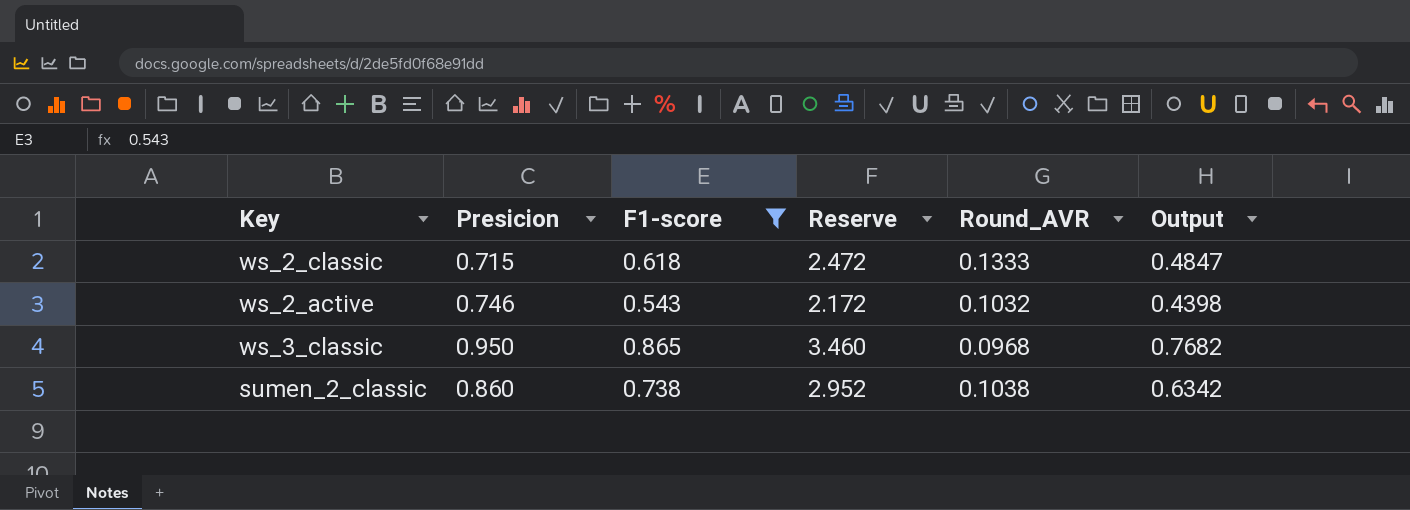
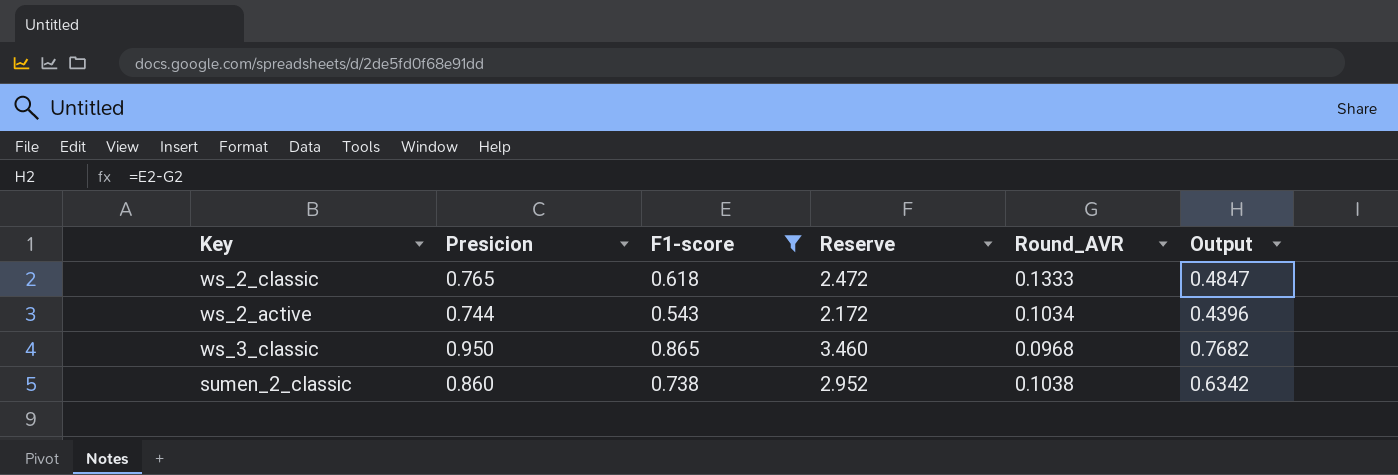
ws_2_classic | Presicion: 0.715 -> 0.765
ws_2_active | Presicion: 0.746 -> 0.744
ws_2_active | Round_AVR: 0.1032 -> 0.1034
ws_2_active | Output: 0.4398 -> 0.4396

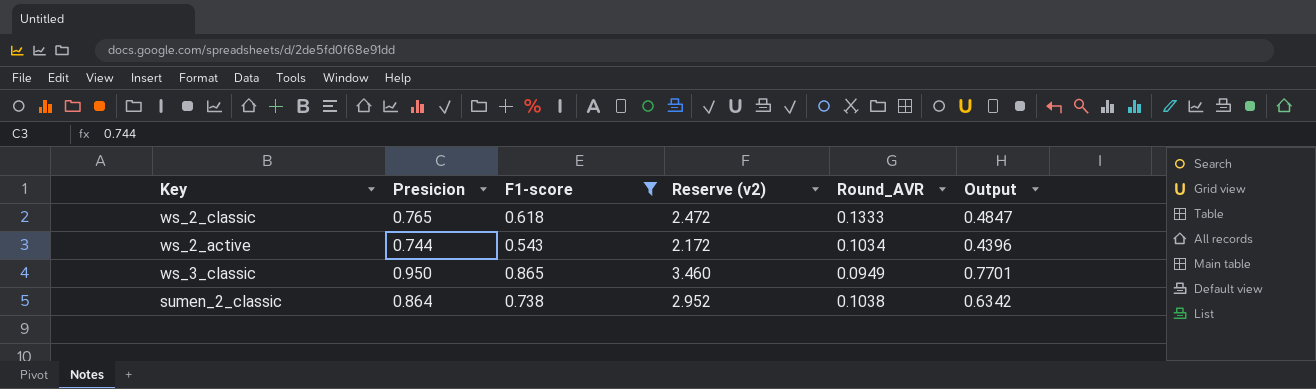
column name: Reserve -> Reserve (v2)
ws_3_classic | Round_AVR: 0.0968 -> 0.0949
ws_3_classic | Output: 0.7682 -> 0.7701
sumen_2_classic | Presicion: 0.860 -> 0.864

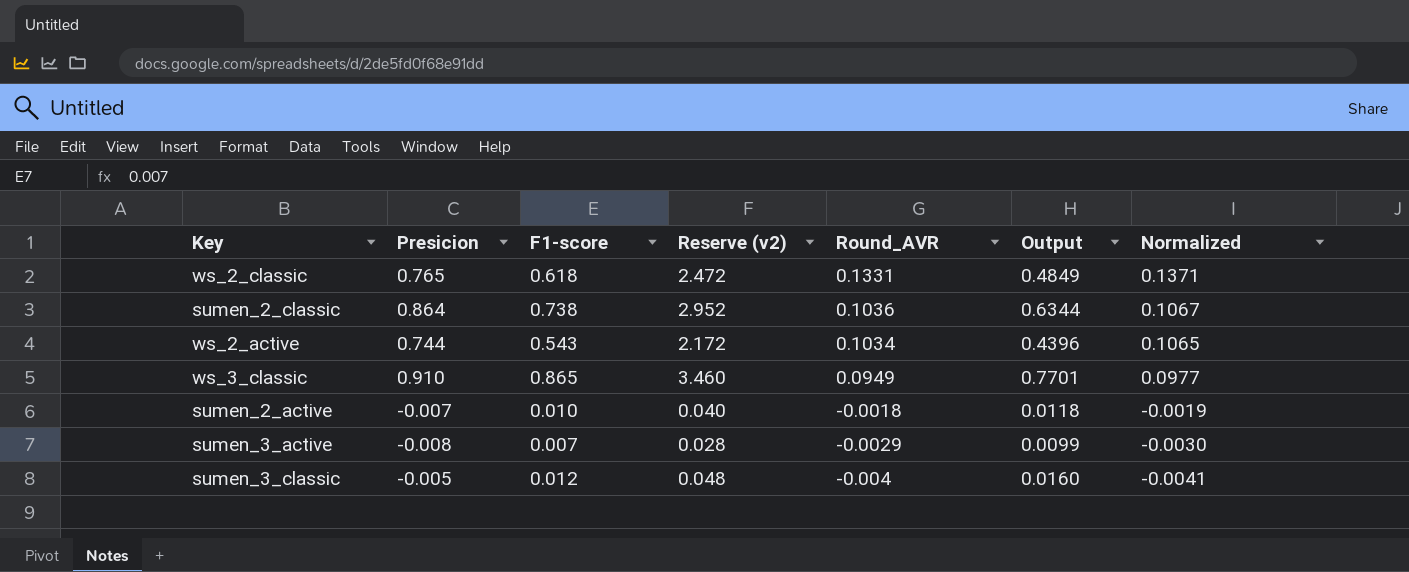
filter: F1-score >= 0.543 -> none
row order: none -> Round_AVR descending
column Normalized | formula: none -> [Round_AVR] * 1.03
ws_2_classic | Round_AVR: 0.1333 -> 0.1331
ws_2_classic | Output: 0.4847 -> 0.4849
sumen_2_classic | Round_AVR: 0.1038 -> 0.1036
sumen_2_classic | Output: 0.6342 -> 0.6344
ws_3_classic | Presicion: 0.950 -> 0.910

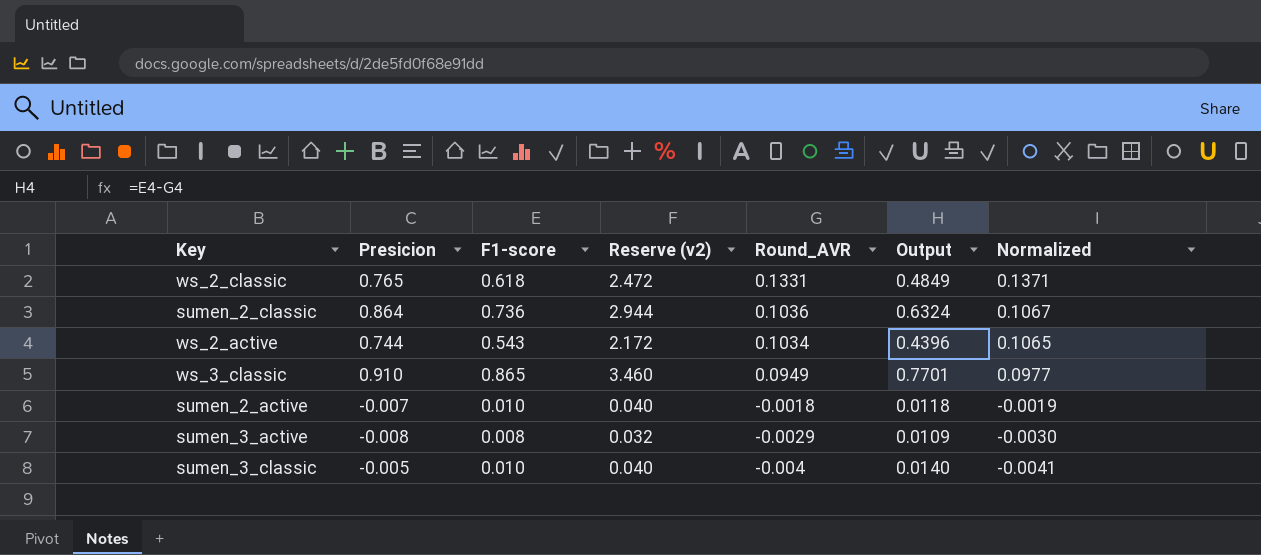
sumen_2_classic | F1-score: 0.738 -> 0.736
sumen_2_classic | Reserve (v2): 2.952 -> 2.944
sumen_2_classic | Output: 0.6344 -> 0.6324
sumen_3_active | F1-score: 0.007 -> 0.008
sumen_3_active | Reserve (v2): 0.028 -> 0.032
sumen_3_active | Output: 0.0099 -> 0.0109
sumen_3_classic | F1-score: 0.012 -> 0.010
sumen_3_classic | Reserve (v2): 0.048 -> 0.040
sumen_3_classic | Output: 0.0160 -> 0.0140

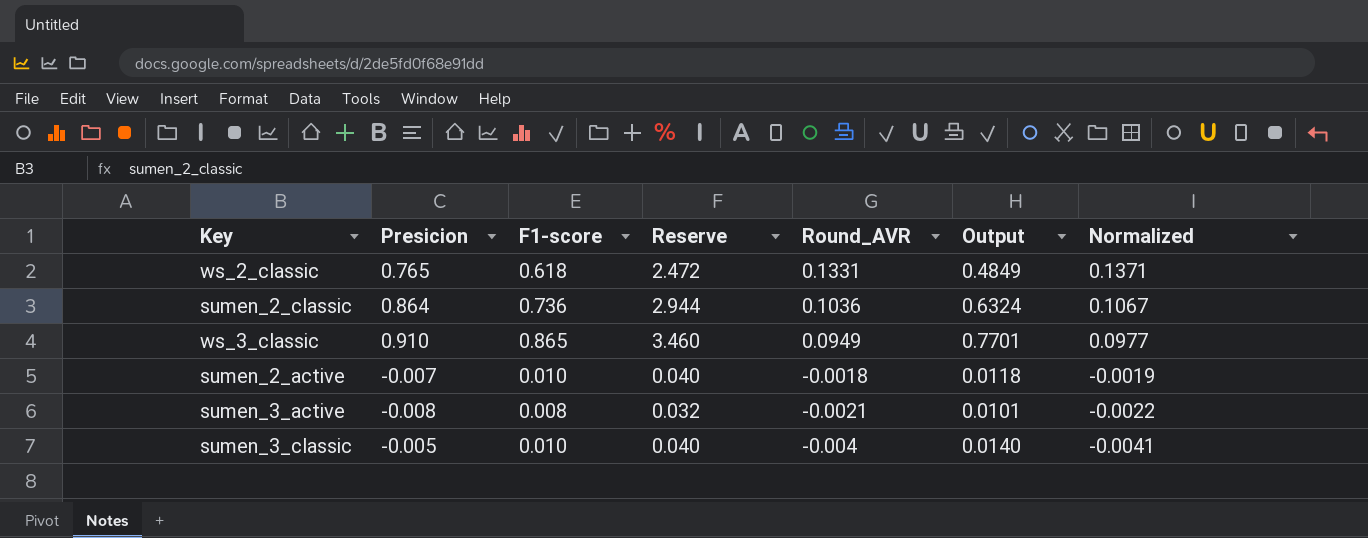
column name: Reserve (v2) -> Reserve
row ws_2_active: 0.744 | 0.543 | 2.172 | 0.1034 | 0.4396 | 0.1065 -> none
sumen_3_active | Round_AVR: -0.0029 -> -0.0021
sumen_3_active | Output: 0.0109 -> 0.0101
sumen_3_active | Normalized: -0.0030 -> -0.0022

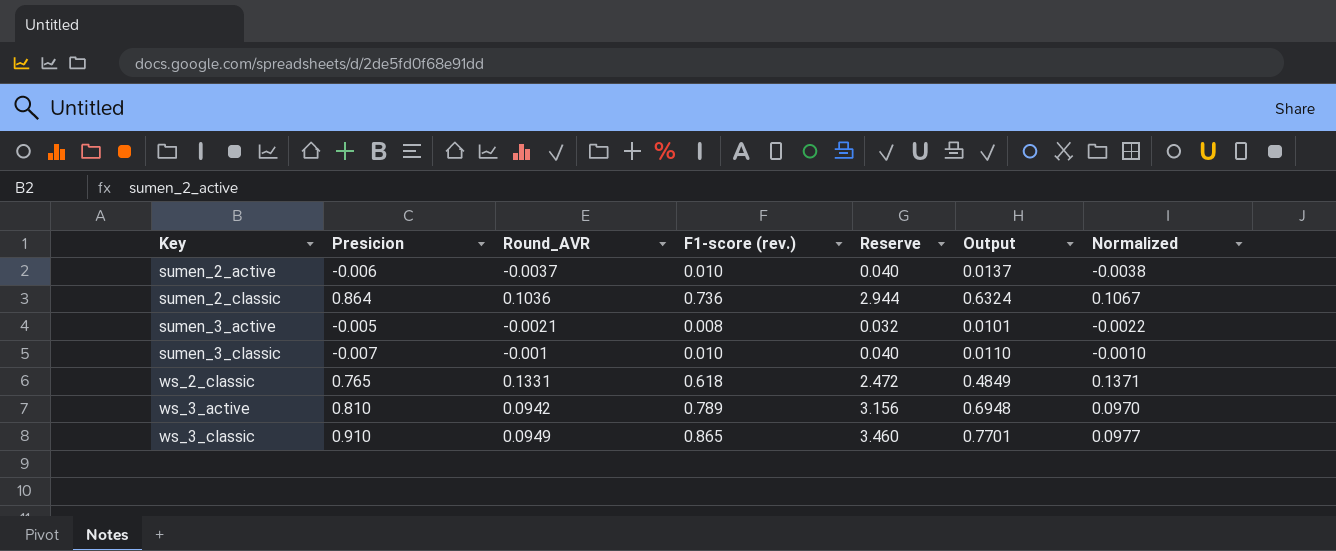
row order: Round_AVR descending -> Key ascending
column Round_AVR | position: 5 -> 3
column name: F1-score -> F1-score (rev.)
sumen_2_active | Presicion: -0.007 -> -0.006
sumen_2_active | Round_AVR: -0.0018 -> -0.0037
sumen_2_active | Output: 0.0118 -> 0.0137
sumen_2_active | Normalized: -0.0019 -> -0.0038
sumen_3_active | Presicion: -0.008 -> -0.005
sumen_3_classic | Presicion: -0.005 -> -0.007
sumen_3_classic | Round_AVR: -0.004 -> -0.001
sumen_3_classic | Output: 0.0140 -> 0.0110
sumen_3_classic | Normalized: -0.0041 -> -0.0010
row ws_3_active: none -> 0.810 | 0.0942 | 0.789 | 3.156 | 0.6948 | 0.0970

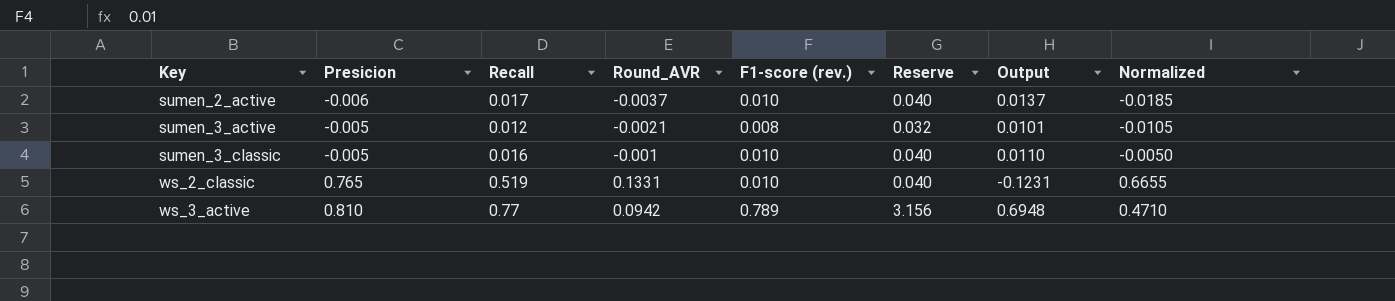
column Recall | position: none -> 3
column Normalized | formula: [Round_AVR] * 1.03 -> [Round_AVR] * 5
row sumen_2_classic: 0.864 | 0.1036 | 0.736 | 2.944 | 0.6324 | 0.1067 -> none
row ws_3_classic: 0.910 | 0.0949 | 0.865 | 3.460 | 0.7701 | 0.0977 -> none
sumen_3_classic | Presicion: -0.007 -> -0.005
ws_2_classic | F1-score (rev.): 0.618 -> 0.010
ws_2_classic | Reserve: 2.472 -> 0.040
ws_2_classic | Output: 0.4849 -> -0.1231

